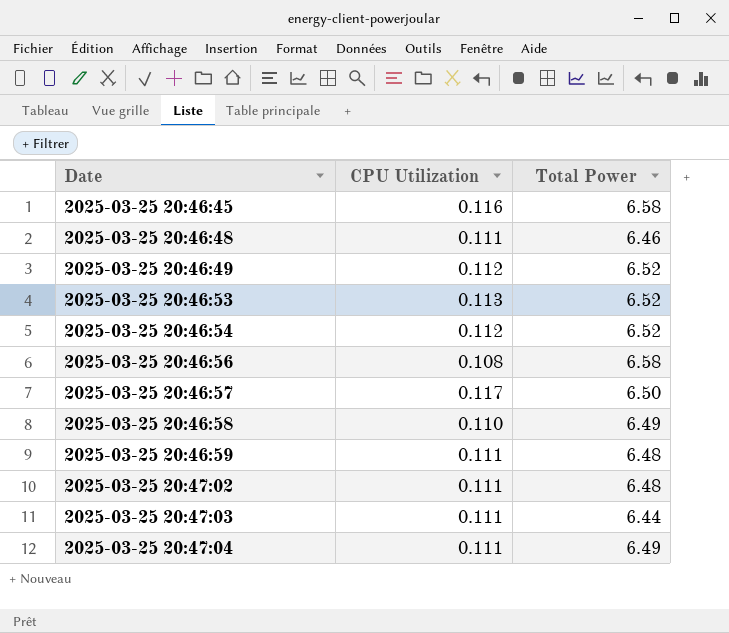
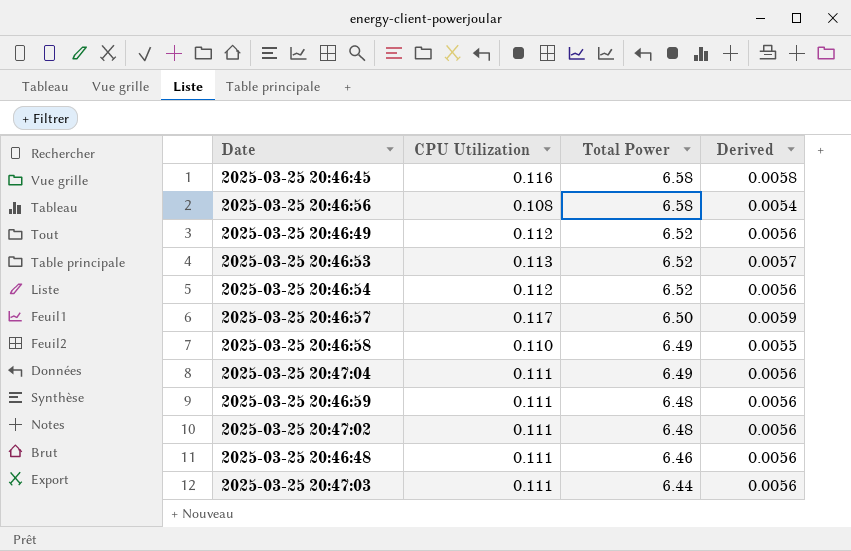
row order: Date ascending -> Total Power descending
column Derived | formula: none -> [CPU Utilization] * 0.05

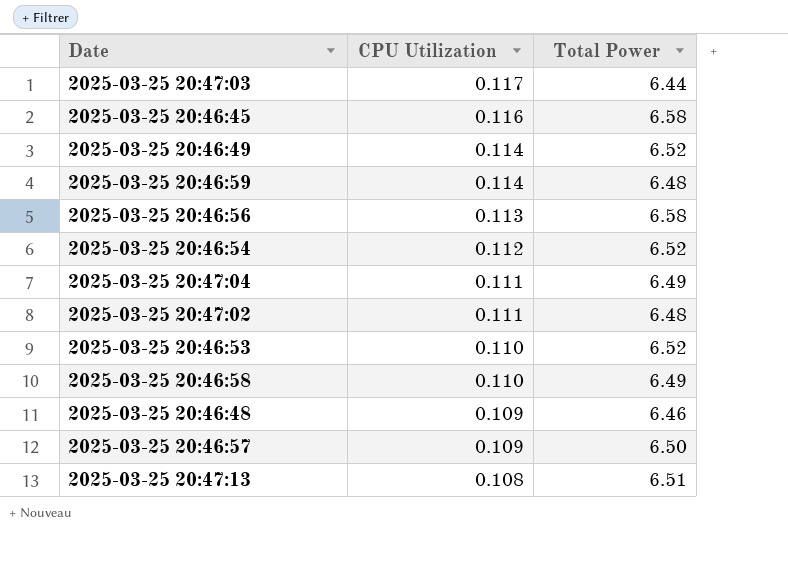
row order: Total Power descending -> CPU Utilization descending
column Derived | formula: [CPU Utilization] * 0.05 -> none
2025-03-25 20:47:03 | CPU Utilization: 0.111 -> 0.117
2025-03-25 20:46:49 | CPU Utilization: 0.112 -> 0.114
2025-03-25 20:46:59 | CPU Utilization: 0.111 -> 0.114
2025-03-25 20:46:56 | CPU Utilization: 0.108 -> 0.113
2025-03-25 20:46:53 | CPU Utilization: 0.113 -> 0.110
2025-03-25 20:46:48 | CPU Utilization: 0.111 -> 0.109
2025-03-25 20:46:57 | CPU Utilization: 0.117 -> 0.109
row 2025-03-25 20:47:13: none -> 0.108 | 6.51

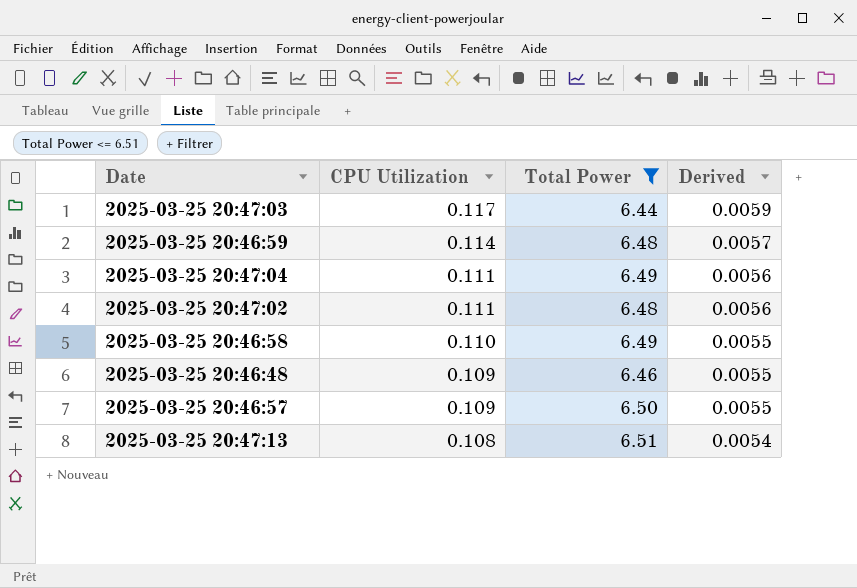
filter: none -> Total Power <= 6.51
column Derived | formula: none -> [CPU Utilization] * 0.05

